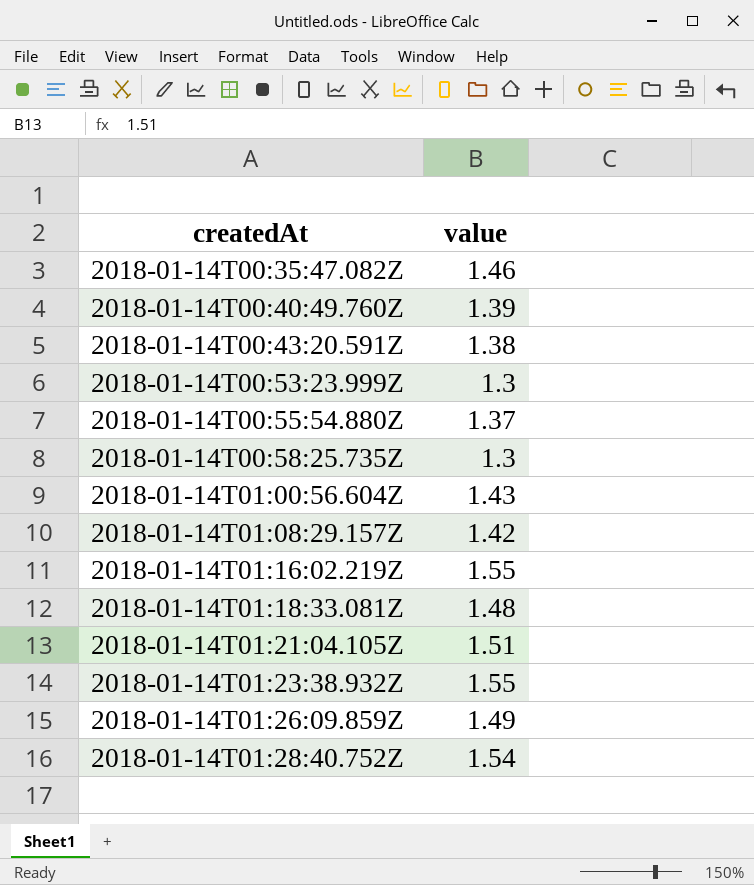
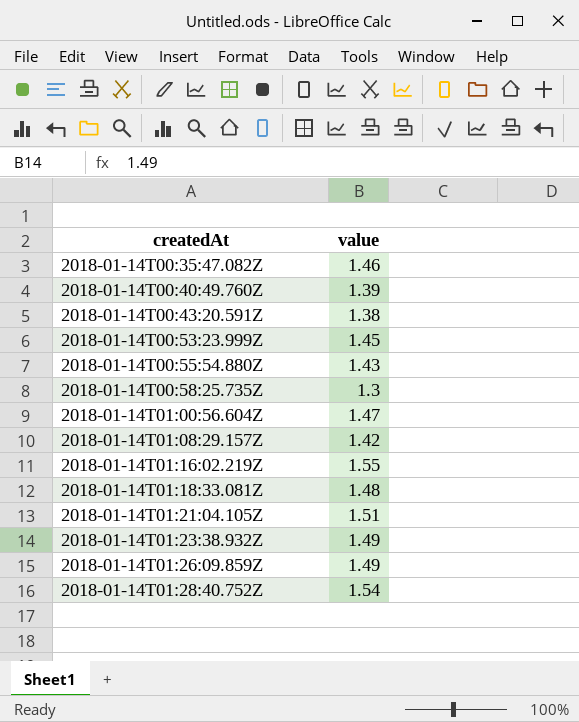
2018-01-14T00:53:23.999Z | value: 1.3 -> 1.45
2018-01-14T00:55:54.880Z | value: 1.37 -> 1.43
2018-01-14T01:00:56.604Z | value: 1.43 -> 1.47
2018-01-14T01:23:38.932Z | value: 1.55 -> 1.49

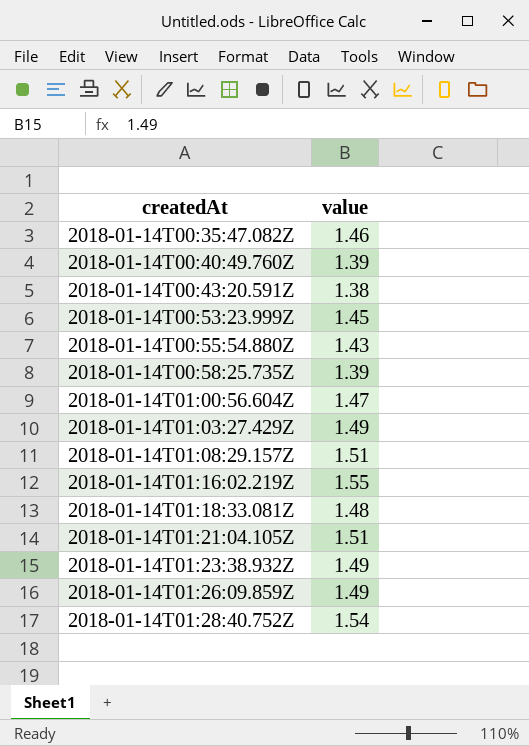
2018-01-14T00:58:25.735Z | value: 1.3 -> 1.39
row 2018-01-14T01:03:27.429Z: none -> 1.49
2018-01-14T01:08:29.157Z | value: 1.42 -> 1.51

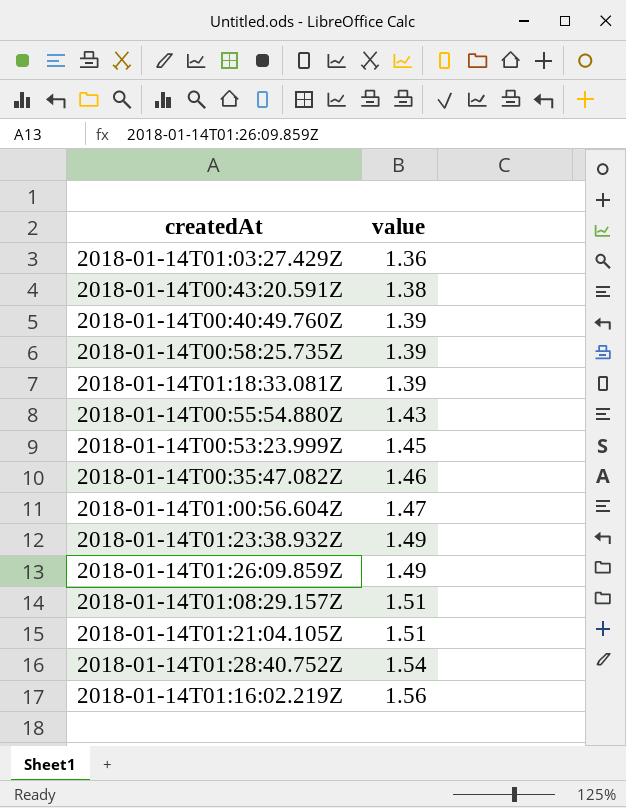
row order: createdAt ascending -> value ascending
2018-01-14T01:03:27.429Z | value: 1.49 -> 1.36
2018-01-14T01:18:33.081Z | value: 1.48 -> 1.39
2018-01-14T01:16:02.219Z | value: 1.55 -> 1.56

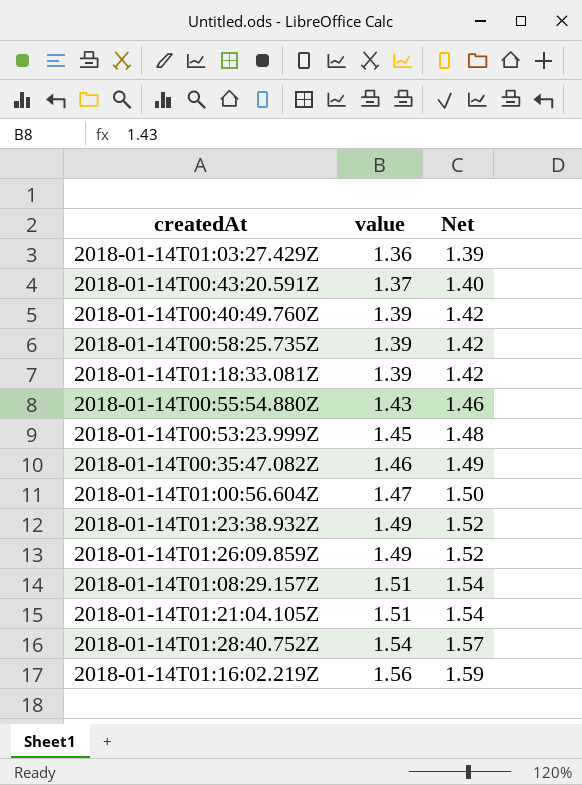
column Net | formula: none -> [value] * 1.02
2018-01-14T00:43:20.591Z | value: 1.38 -> 1.37

